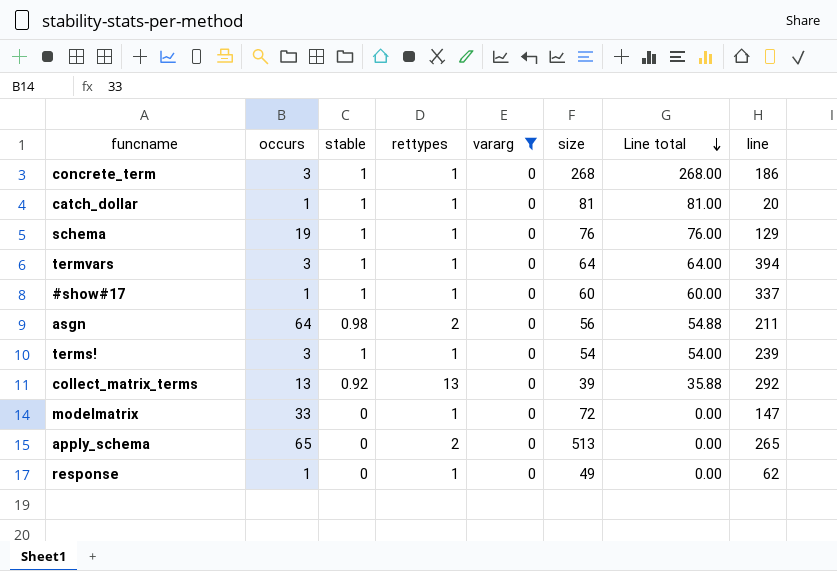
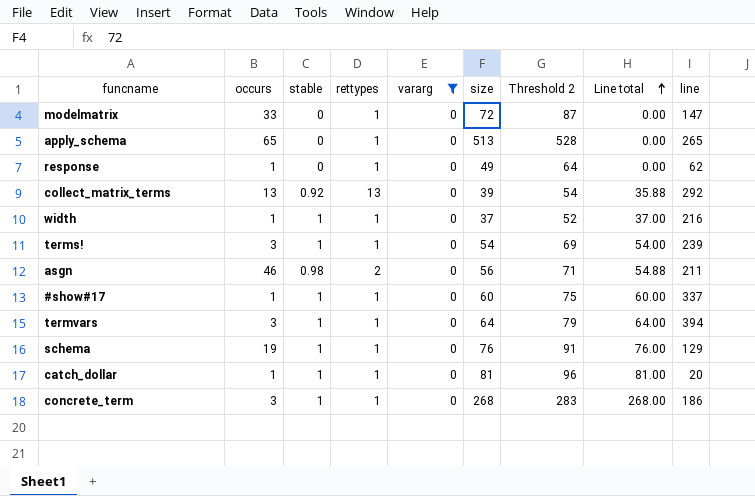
row order: Line total descending -> Line total ascending
column Threshold 2 | formula: none -> [size] + 15
apply_schema | rettypes: 2 -> 1
row width: none -> 1 | 1 | 1 | 0 | 37 | 52 | 37.00 | 216
asgn | occurs: 64 -> 46

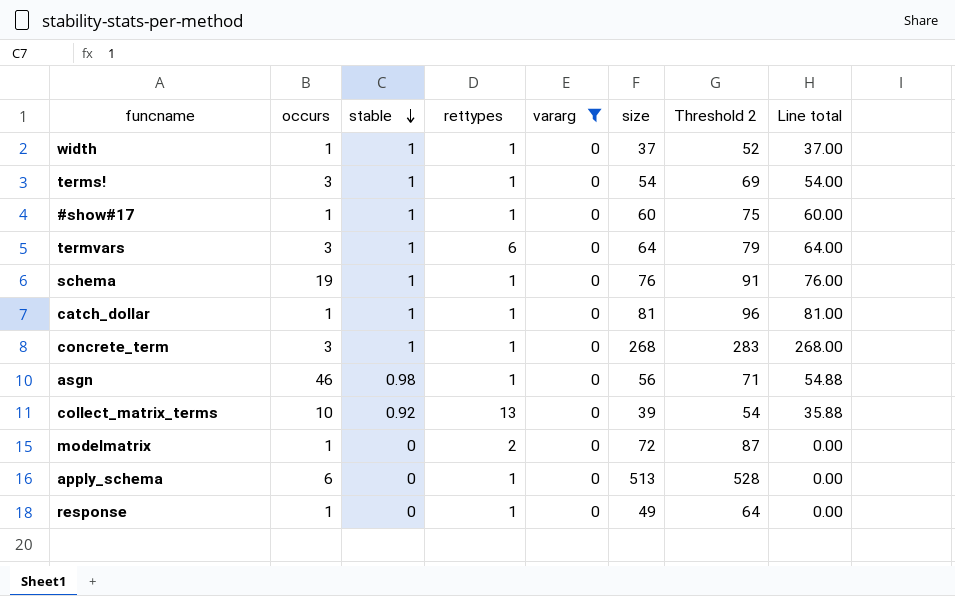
row order: Line total ascending -> stable descending
column line | position: 9 -> none
termvars | rettypes: 1 -> 6
asgn | rettypes: 2 -> 1
collect_matrix_terms | occurs: 13 -> 10
modelmatrix | occurs: 33 -> 1
modelmatrix | rettypes: 1 -> 2
apply_schema | occurs: 65 -> 6

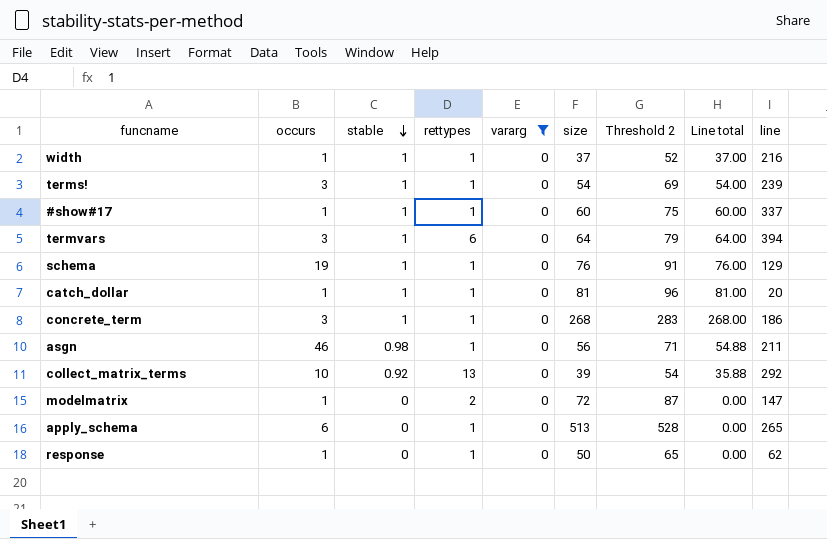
column line | position: none -> 9
response | size: 49 -> 50
response | Threshold 2: 64 -> 65

